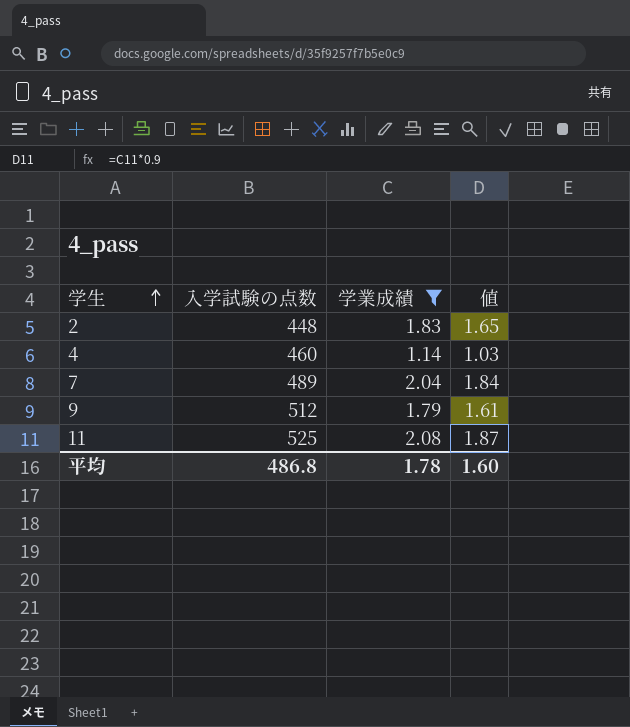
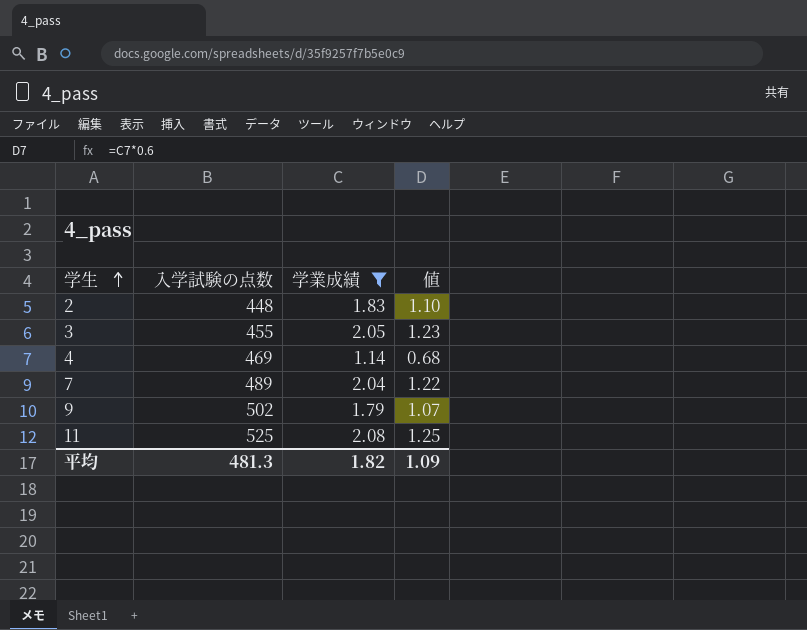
column 値 | formula: [学業成績] * 0.9 -> [学業成績] * 0.6
row 3: none -> 455 | 2.05 | 1.23
4 | 入学試験の点数: 460 -> 469
9 | 入学試験の点数: 512 -> 502
平均 | 入学試験の点数: 486.8 -> 481.3
平均 | 学業成績: 1.78 -> 1.82
平均 | 値: 1.60 -> 1.09

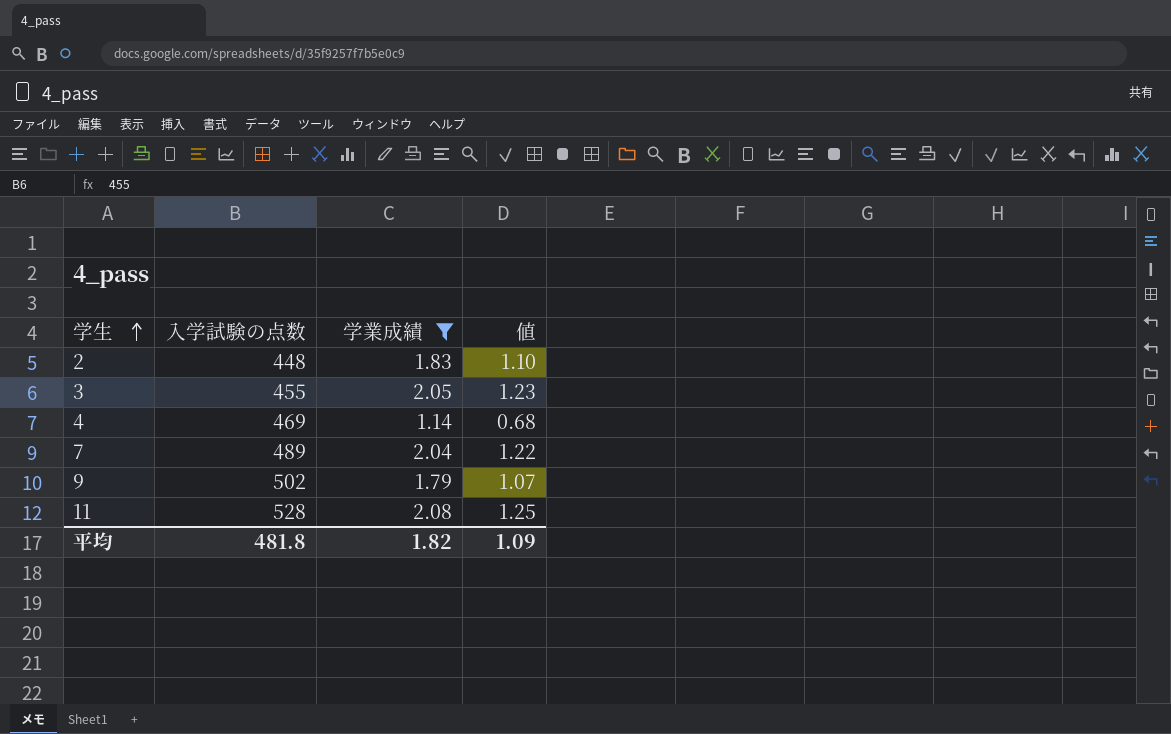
11 | 入学試験の点数: 525 -> 528
平均 | 入学試験の点数: 481.3 -> 481.8

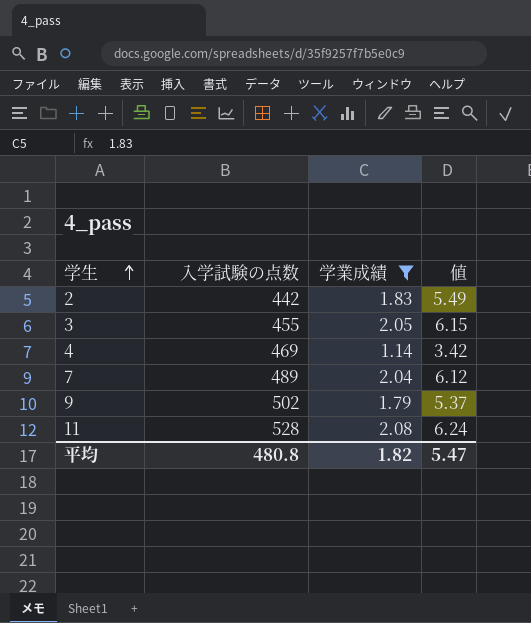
column 値 | formula: [学業成績] * 0.6 -> [学業成績] * 3
2 | 入学試験の点数: 448 -> 442
平均 | 入学試験の点数: 481.8 -> 480.8
平均 | 値: 1.09 -> 5.47

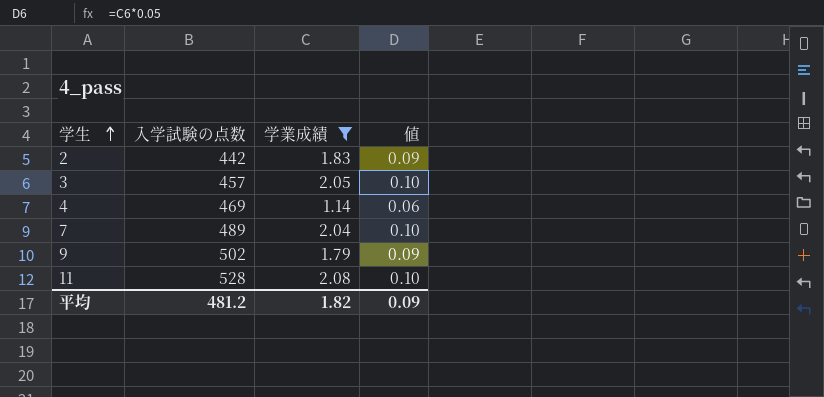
column 値 | formula: [学業成績] * 3 -> [学業成績] * 0.05
3 | 入学試験の点数: 455 -> 457
平均 | 入学試験の点数: 480.8 -> 481.2
平均 | 値: 5.47 -> 0.09

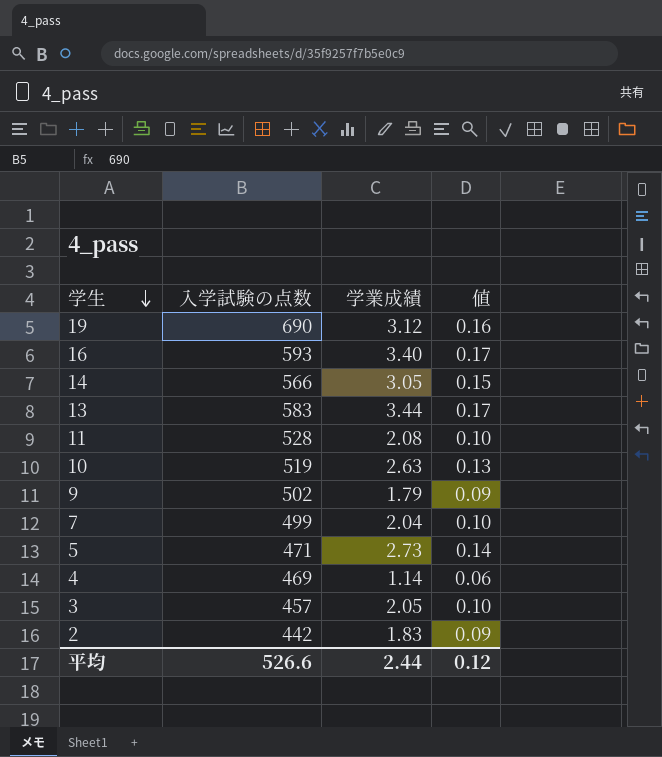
filter: 学業成績 <= 2.08 -> none
row order: 学生 ascending -> 学生 descending
7 | 入学試験の点数: 489 -> 499
平均 | 入学試験の点数: 481.2 -> 526.6
平均 | 学業成績: 1.82 -> 2.44
平均 | 値: 0.09 -> 0.12

